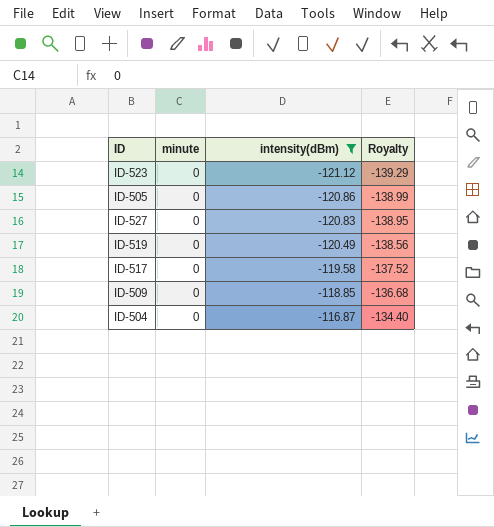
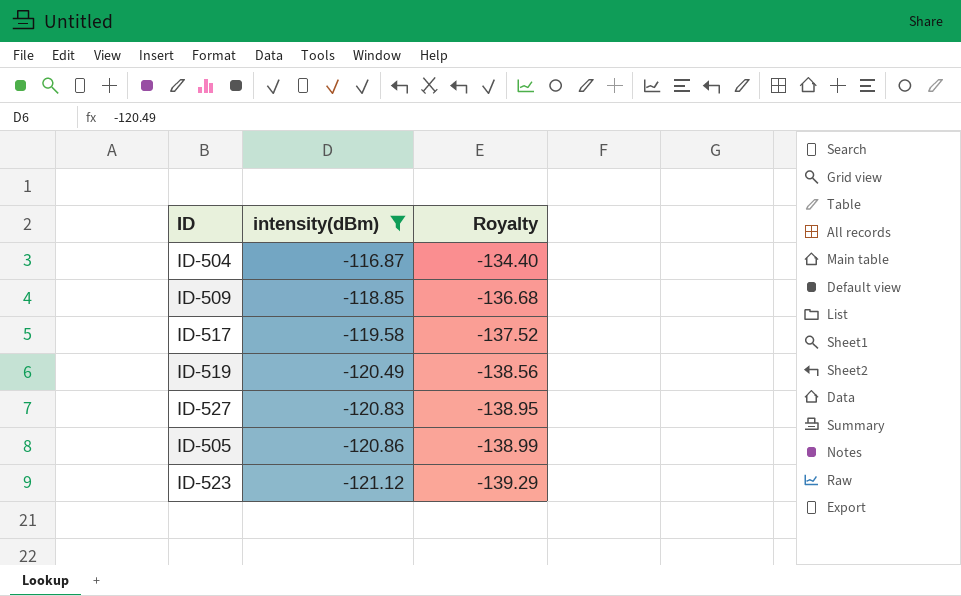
row order: intensity(dBm) ascending -> intensity(dBm) descending
column minute | position: 2 -> none

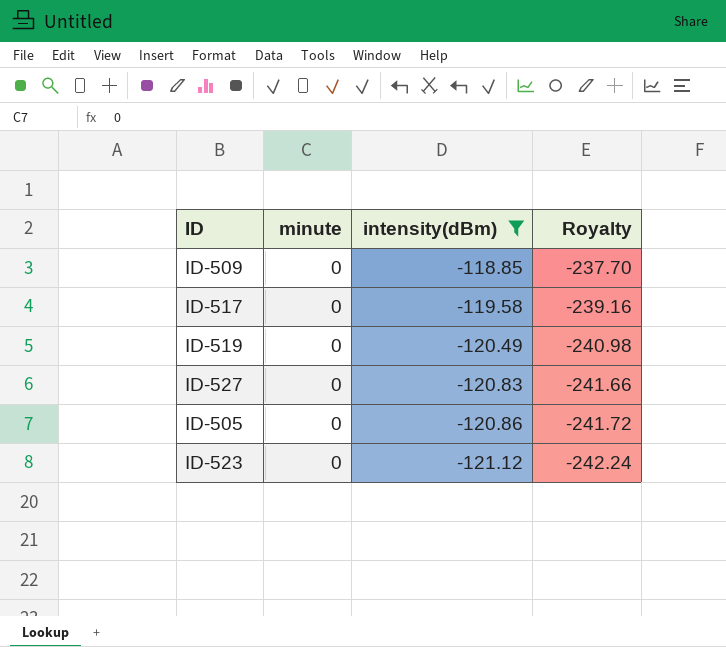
column minute | position: none -> 2
column Royalty | formula: [intensity(dBm)] * 1.15 -> [intensity(dBm)] * 2
row ID-504: -116.87 | -134.40 -> none

